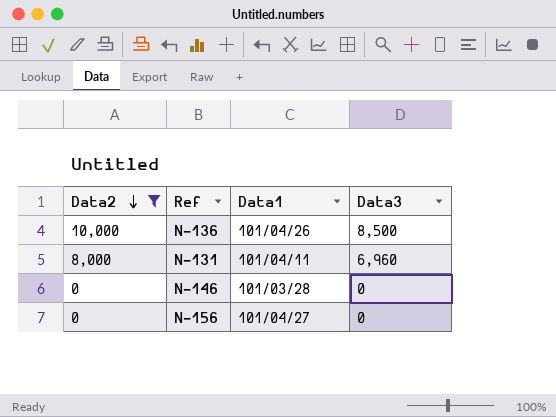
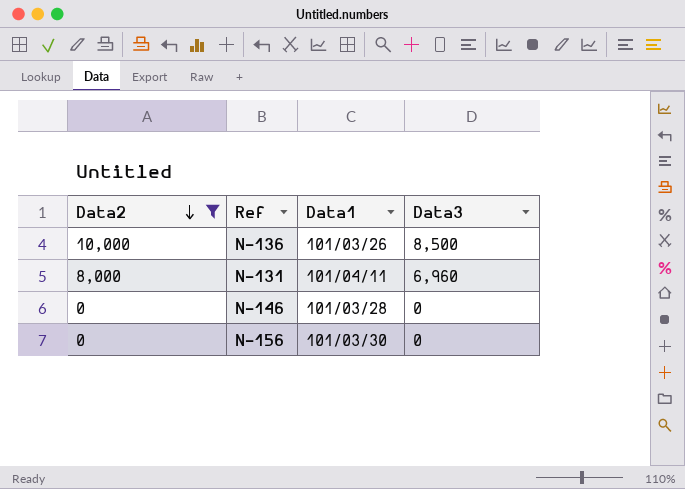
N-136 | Data1: 101/04/26 -> 101/03/26
N-156 | Data1: 101/04/27 -> 101/03/30

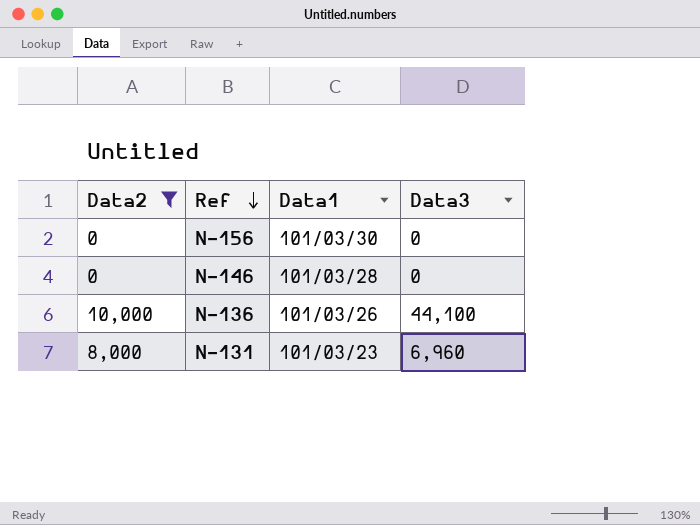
row order: Data2 descending -> Ref descending
N-136 | Data3: 8,500 -> 44,100
N-131 | Data1: 101/04/11 -> 101/03/23

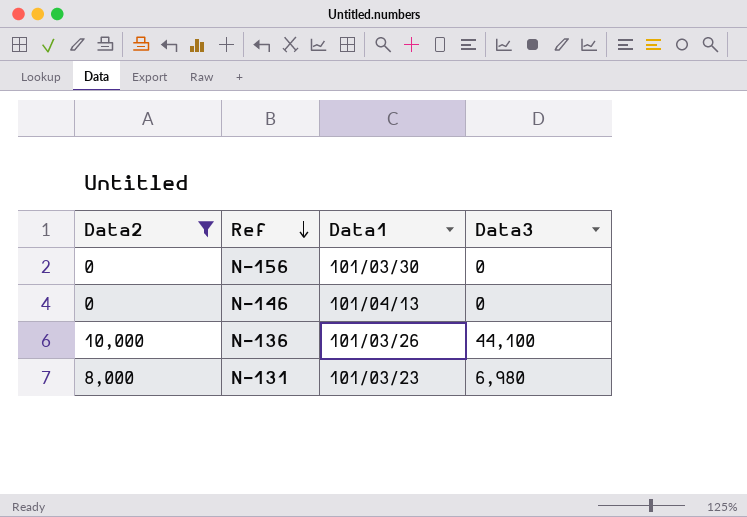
N-146 | Data1: 101/03/28 -> 101/04/13
N-131 | Data3: 6,960 -> 6,980

